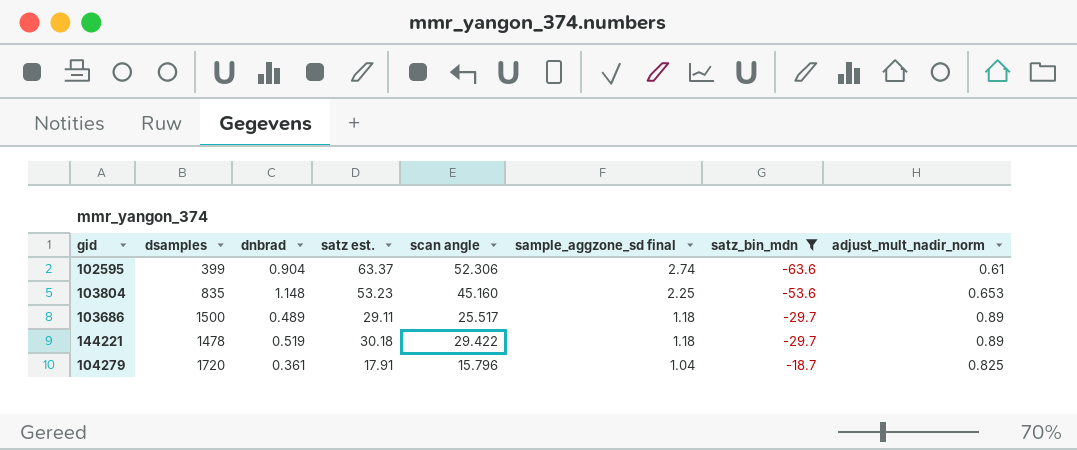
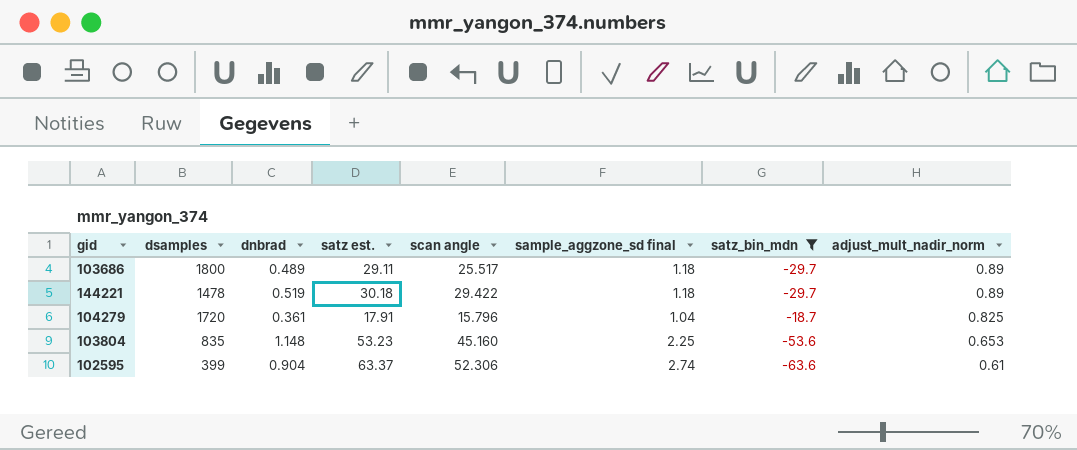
row order: sample_aggzone_sd final descending -> adjust_mult_nadir_norm descending
103686 | dsamples: 1500 -> 1800

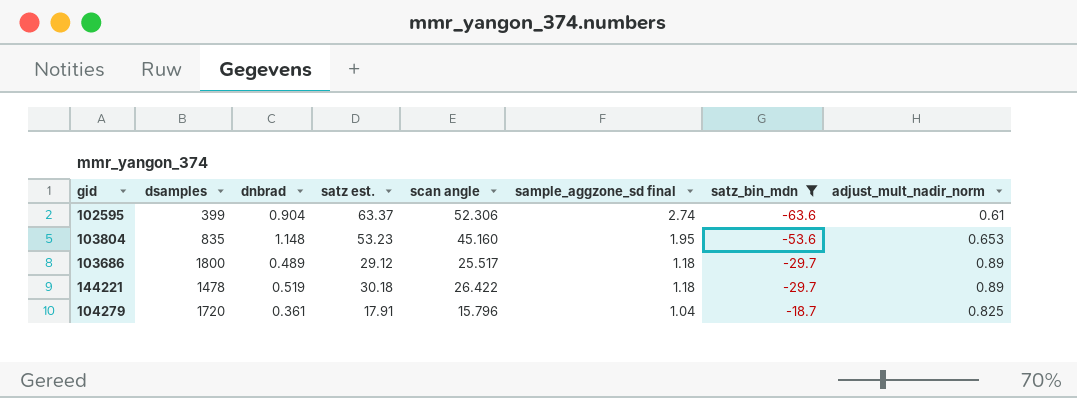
row order: adjust_mult_nadir_norm descending -> sample_aggzone_sd final descending
103804 | sample_aggzone_sd final: 2.25 -> 1.95
103686 | satz est.: 29.11 -> 29.12
144221 | scan angle: 29.422 -> 26.422

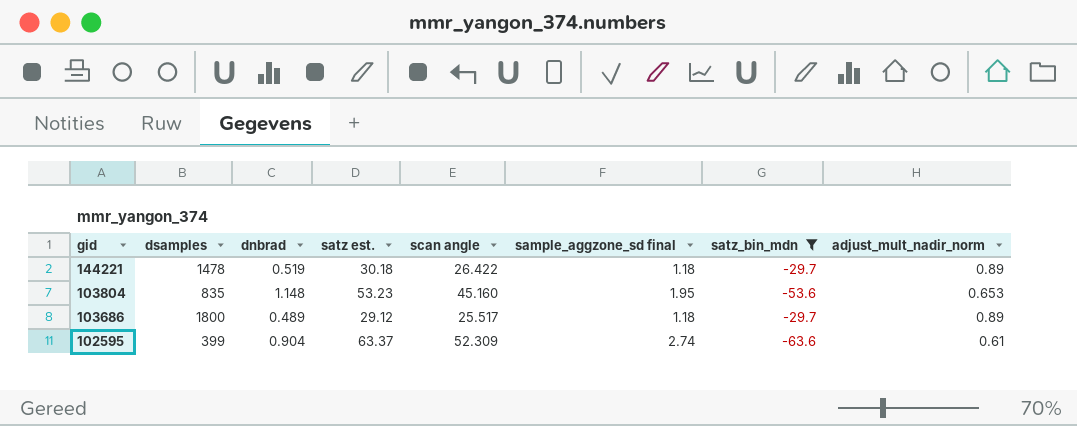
row order: sample_aggzone_sd final descending -> gid descending
row 104279: 1720 | 0.361 | 17.91 | 15.796 | 1.04 | -18.7 | 0.825 -> none
102595 | scan angle: 52.306 -> 52.309

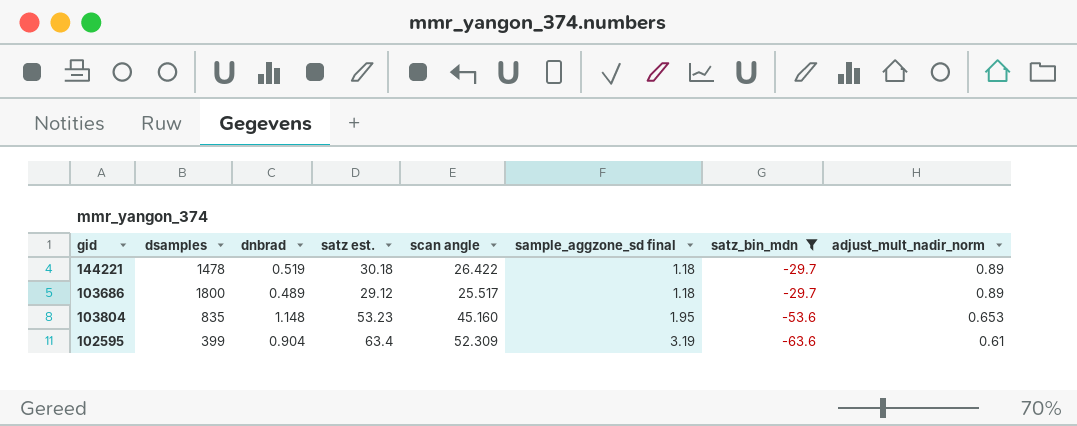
row order: gid descending -> sample_aggzone_sd final ascending
102595 | satz est.: 63.37 -> 63.4
102595 | sample_aggzone_sd final: 2.74 -> 3.19

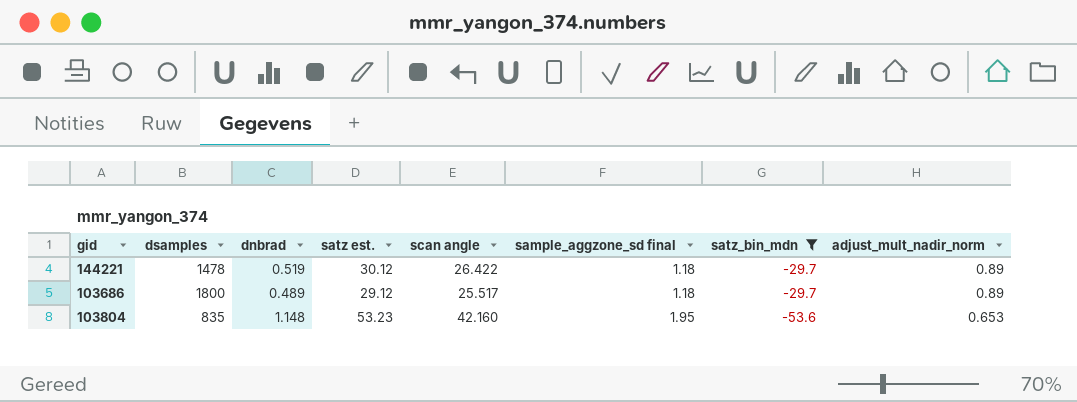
row 102595: 399 | 0.904 | 63.4 | 52.309 | 3.19 | -63.6 | 0.61 -> none
144221 | satz est.: 30.18 -> 30.12
103804 | scan angle: 45.160 -> 42.160

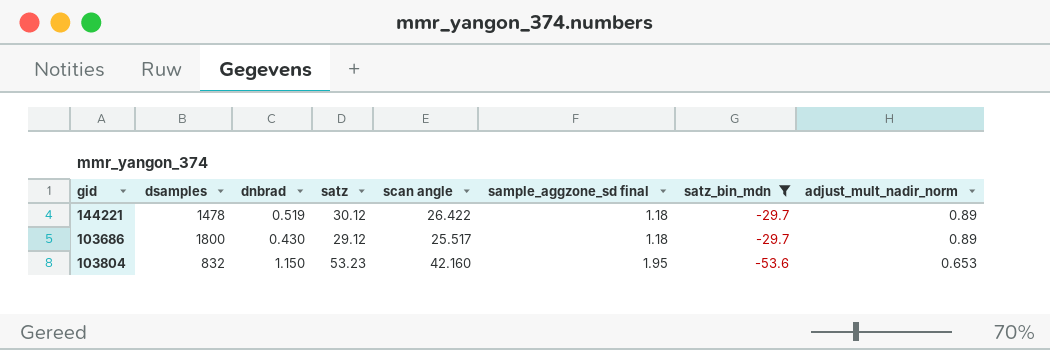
column name: satz est. -> satz
103686 | dnbrad: 0.489 -> 0.430
103804 | dsamples: 835 -> 832
103804 | dnbrad: 1.148 -> 1.150

